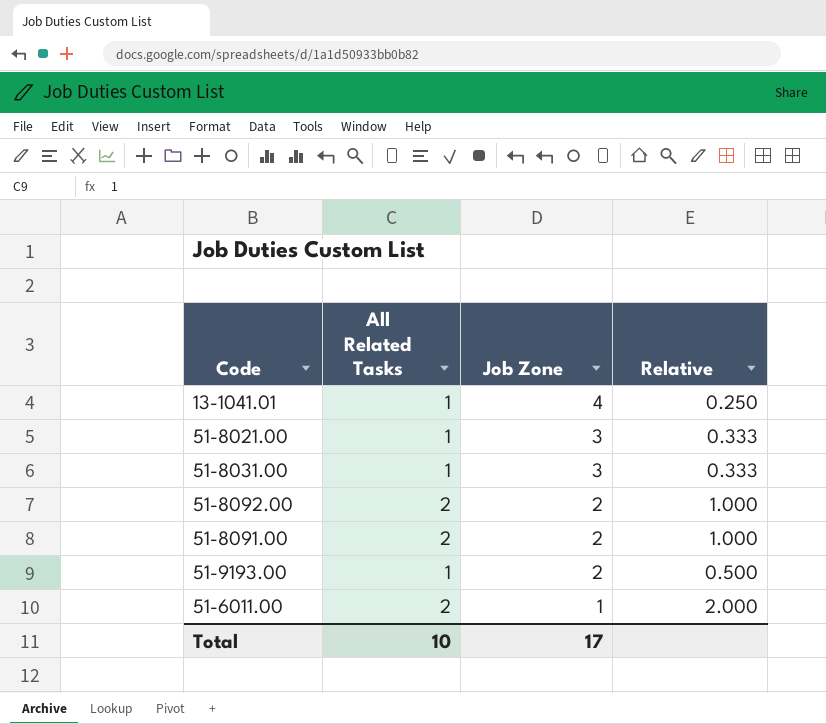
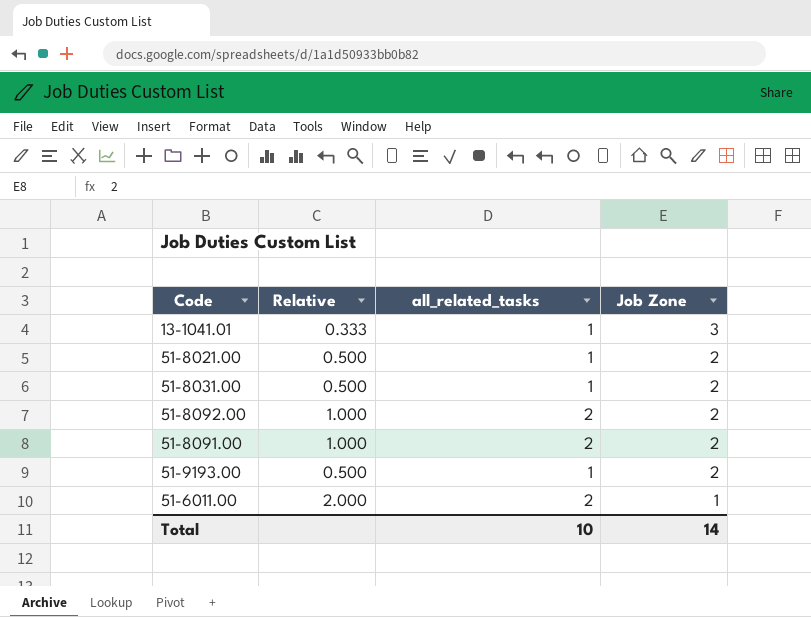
column Relative | position: 4 -> 2
column name: All Related Tasks -> all_related_tasks
13-1041.01 | Relative: 0.250 -> 0.333
13-1041.01 | Job Zone: 4 -> 3
51-8021.00 | Relative: 0.333 -> 0.500
51-8021.00 | Job Zone: 3 -> 2
51-8031.00 | Relative: 0.333 -> 0.500
51-8031.00 | Job Zone: 3 -> 2
Total | Job Zone: 17 -> 14

